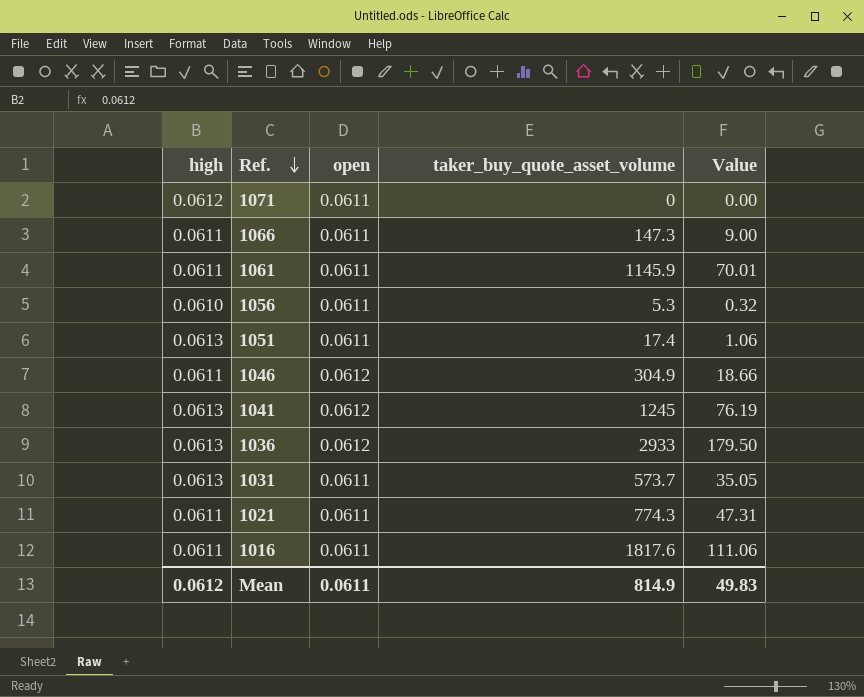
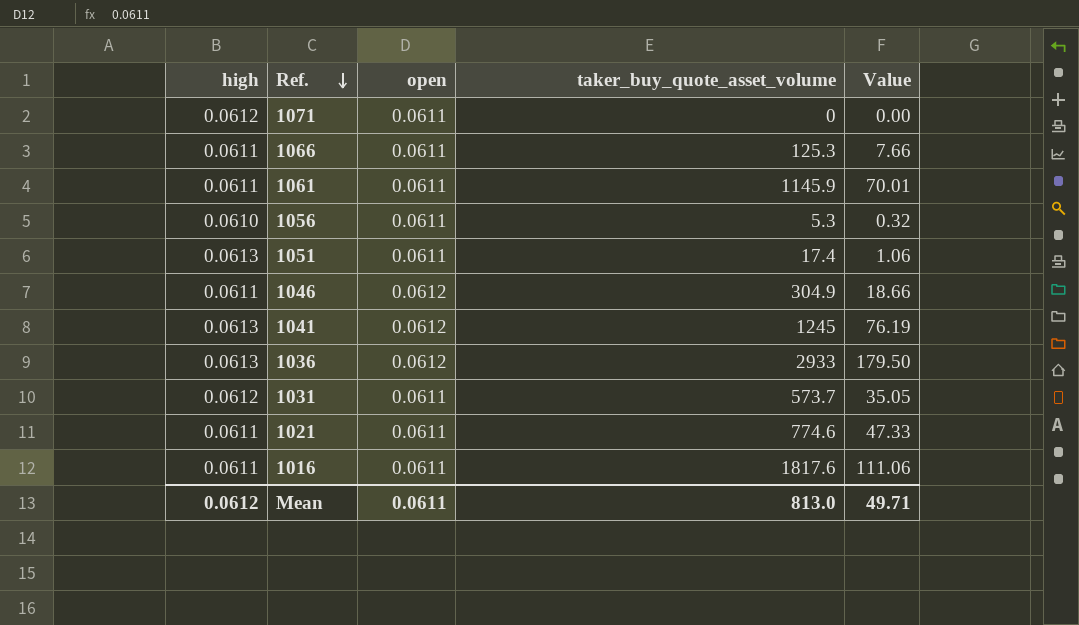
1066 | taker_buy_quote_asset_volume: 147.3 -> 125.3
1066 | Value: 9.00 -> 7.66
1031 | high: 0.0613 -> 0.0612
1021 | taker_buy_quote_asset_volume: 774.3 -> 774.6
1021 | Value: 47.31 -> 47.33
Mean | taker_buy_quote_asset_volume: 814.9 -> 813.0
Mean | Value: 49.83 -> 49.71

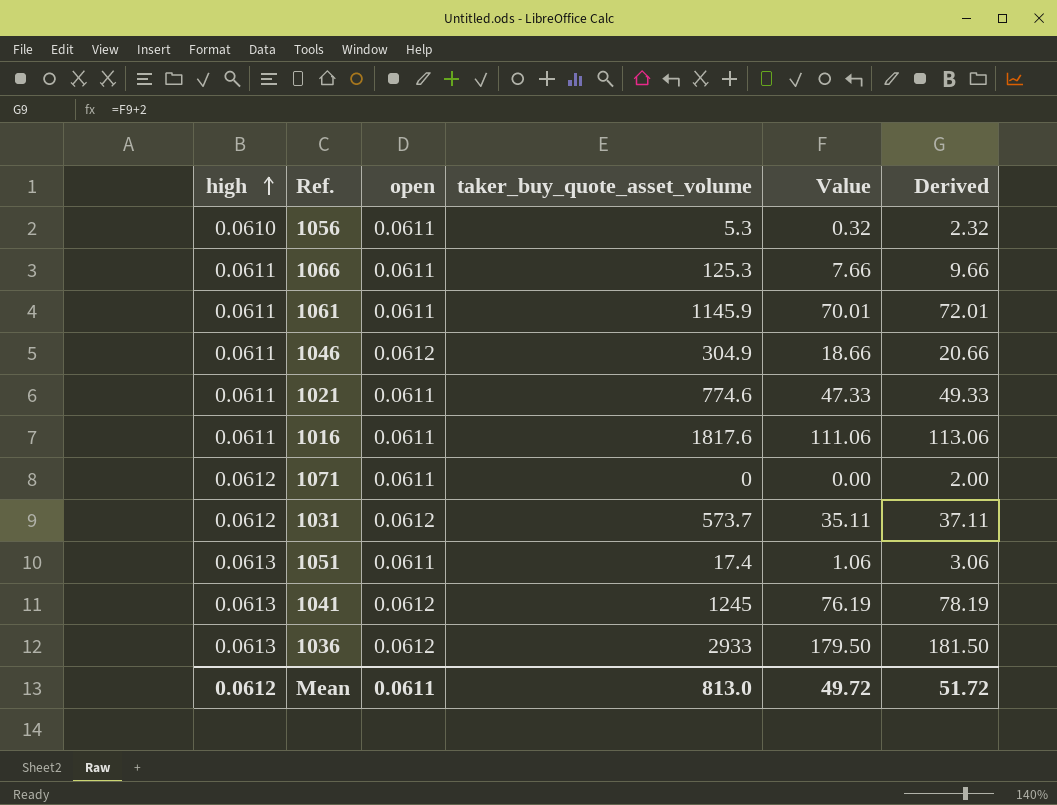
row order: Ref. descending -> high ascending
column Derived | formula: none -> [Value] + 2
1031 | open: 0.0611 -> 0.0612
1031 | Value: 35.05 -> 35.11
Mean | Value: 49.71 -> 49.72

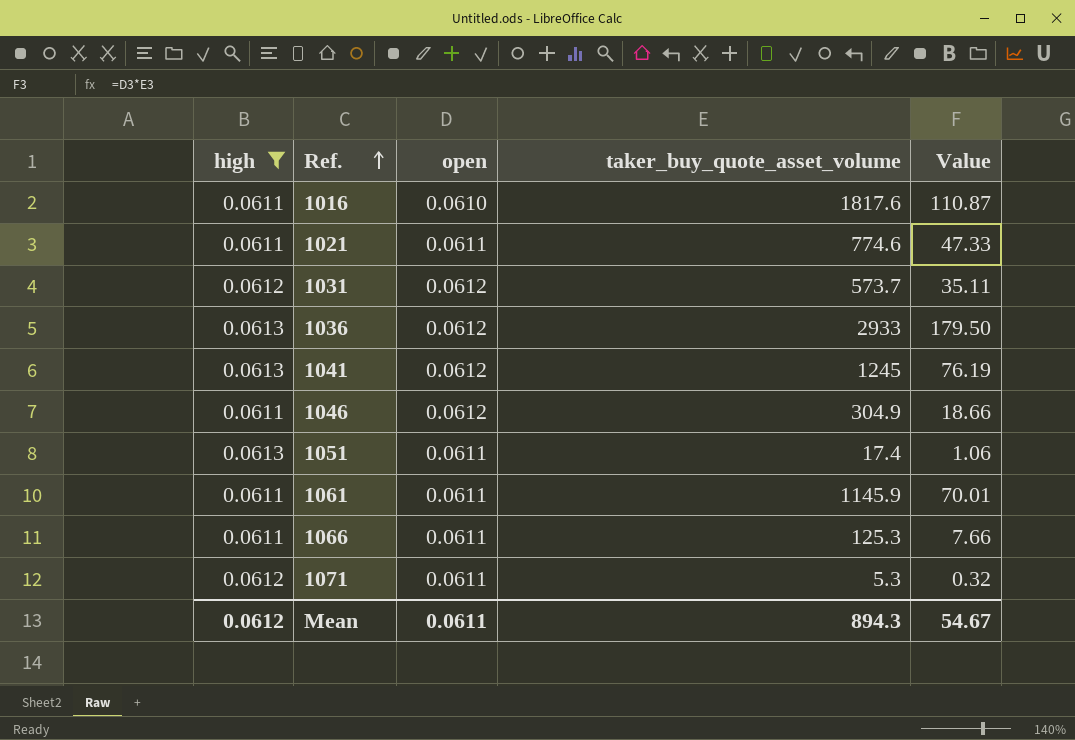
filter: none -> high != 0.0610
row order: high ascending -> Ref. ascending
column Derived | formula: [Value] + 2 -> none
1016 | open: 0.0611 -> 0.0610
1016 | Value: 111.06 -> 110.87
1071 | taker_buy_quote_asset_volume: 0 -> 5.3
1071 | Value: 0.00 -> 0.32
Mean | taker_buy_quote_asset_volume: 813.0 -> 894.3
Mean | Value: 49.72 -> 54.67

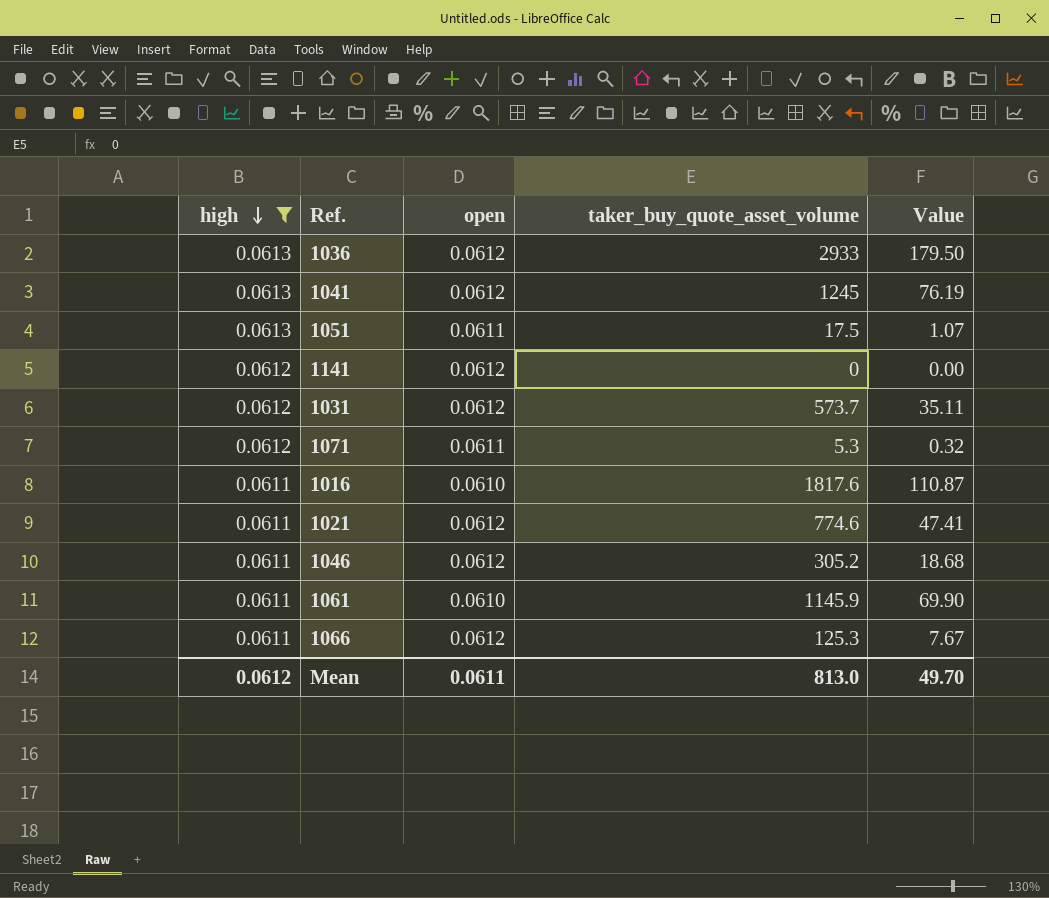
row order: Ref. ascending -> high descending
1051 | taker_buy_quote_asset_volume: 17.4 -> 17.5
1051 | Value: 1.06 -> 1.07
row 1141: none -> 0.0612 | 0.0612 | 0 | 0.00
1021 | open: 0.0611 -> 0.0612
1021 | Value: 47.33 -> 47.41
1046 | taker_buy_quote_asset_volume: 304.9 -> 305.2
1046 | Value: 18.66 -> 18.68
1061 | open: 0.0611 -> 0.0610
1061 | Value: 70.01 -> 69.90
1066 | open: 0.0611 -> 0.0612
1066 | Value: 7.66 -> 7.67
Mean | taker_buy_quote_asset_volume: 894.3 -> 813.0
Mean | Value: 54.67 -> 49.70

